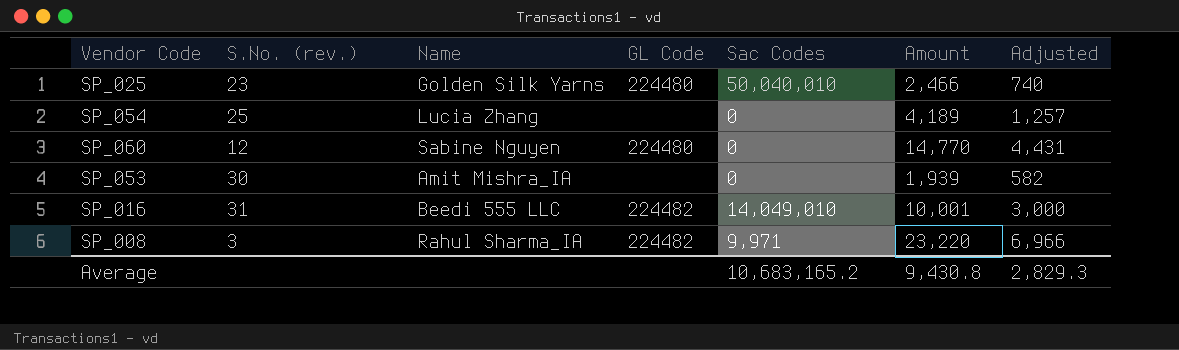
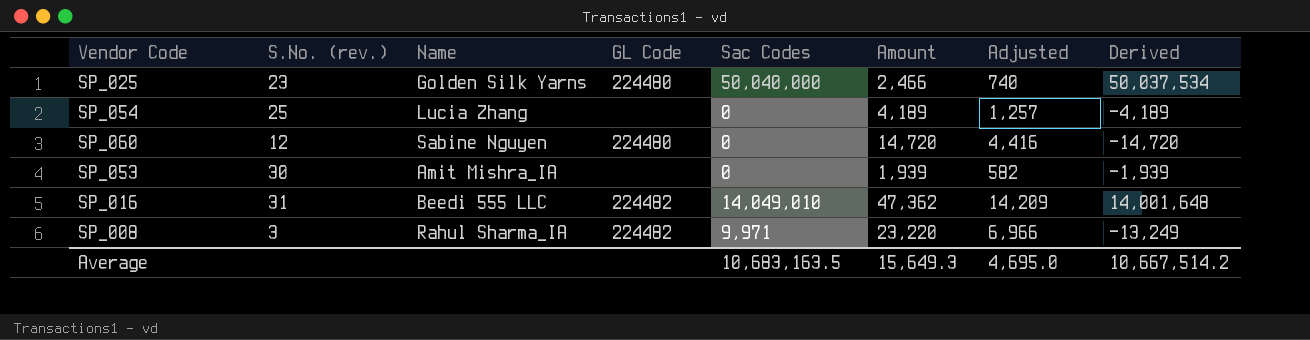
column Derived | formula: none -> [Sac Codes] - [Amount]
SP_025 | Sac Codes: 50,040,010 -> 50,040,000
SP_060 | Amount: 14,770 -> 14,720
SP_060 | Adjusted: 4,431 -> 4,416
SP_016 | Amount: 10,001 -> 47,362
SP_016 | Adjusted: 3,000 -> 14,209
Average | Sac Codes: 10,683,165.2 -> 10,683,163.5
Average | Amount: 9,430.8 -> 15,649.3
Average | Adjusted: 2,829.3 -> 4,695.0

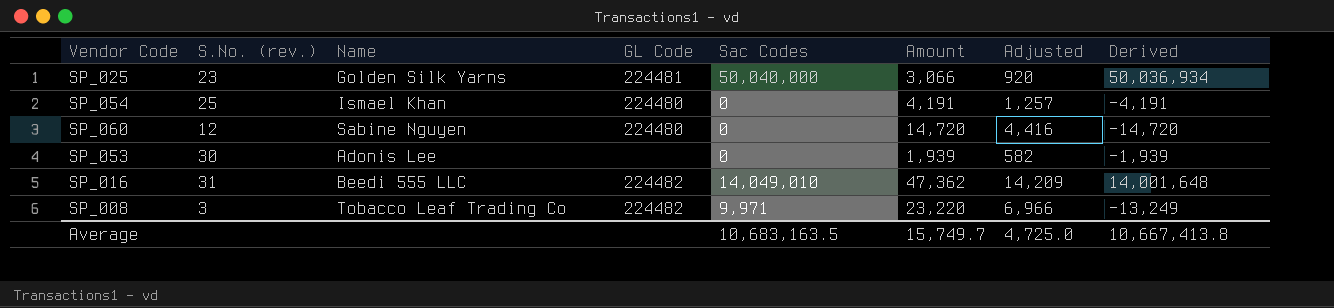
SP_025 | GL Code: 224480 -> 224481
SP_025 | Amount: 2,466 -> 3,066
SP_025 | Adjusted: 740 -> 920
SP_025 | Derived: 50,037,534 -> 50,036,934
SP_054 | Name: Lucia Zhang -> Ismael Khan
SP_054 | GL Code: none -> 224480
SP_054 | Amount: 4,189 -> 4,191
SP_054 | Derived: -4,189 -> -4,191
SP_053 | Name: Amit Mishra_IA -> Adonis Lee
SP_008 | Name: Rahul Sharma_IA -> Tobacco Leaf Trading Co
Average | Amount: 15,649.3 -> 15,749.7
Average | Adjusted: 4,695.0 -> 4,725.0
Average | Derived: 10,667,514.2 -> 10,667,413.8

